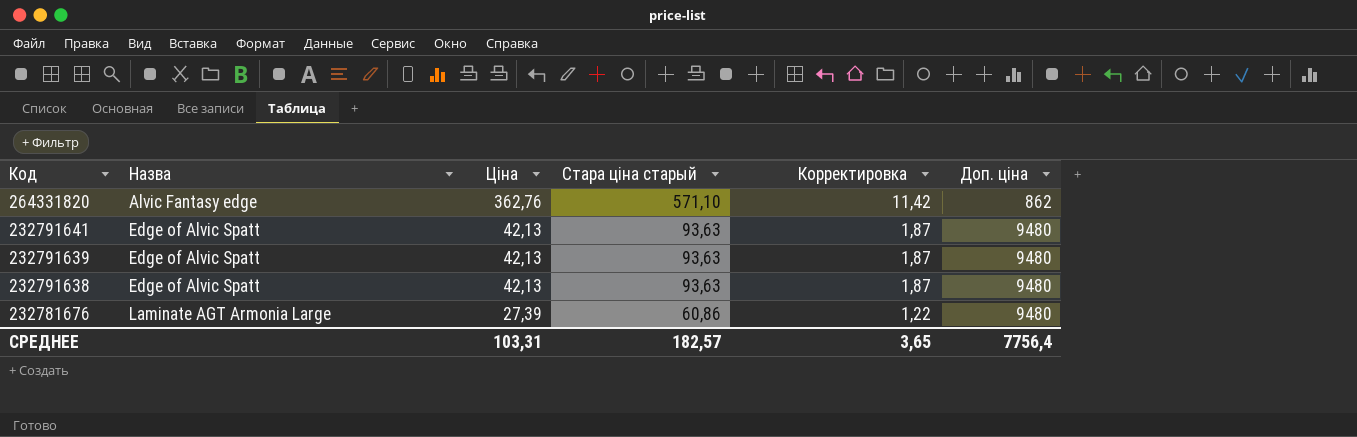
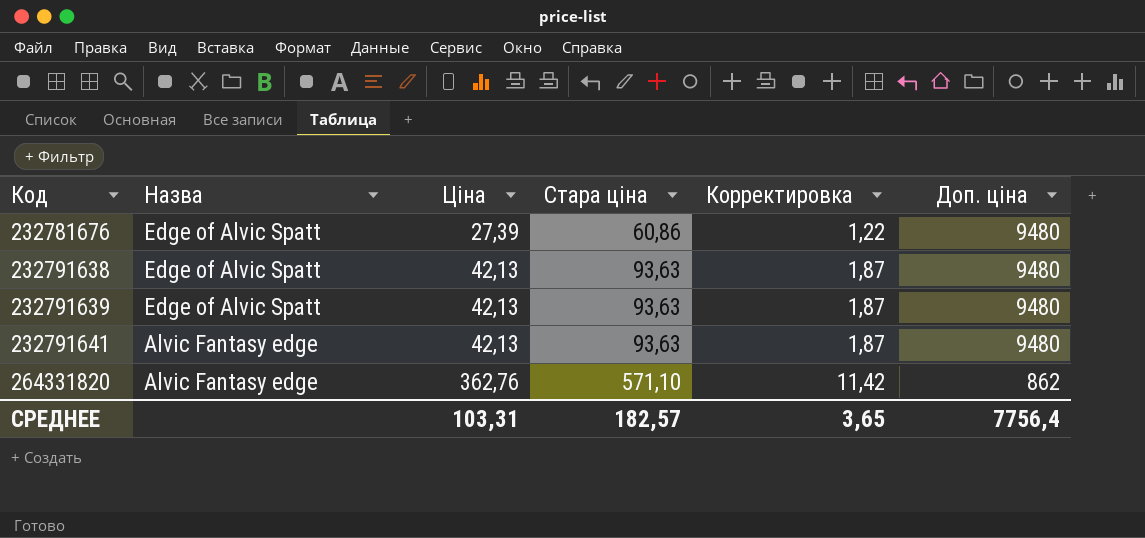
row order: Код descending -> Код ascending
column name: Стара ціна старый -> Стара ціна
232781676 | Назва: Laminate AGT Armonia Large -> Edge of Alvic Spatt
232791641 | Назва: Edge of Alvic Spatt -> Alvic Fantasy edge

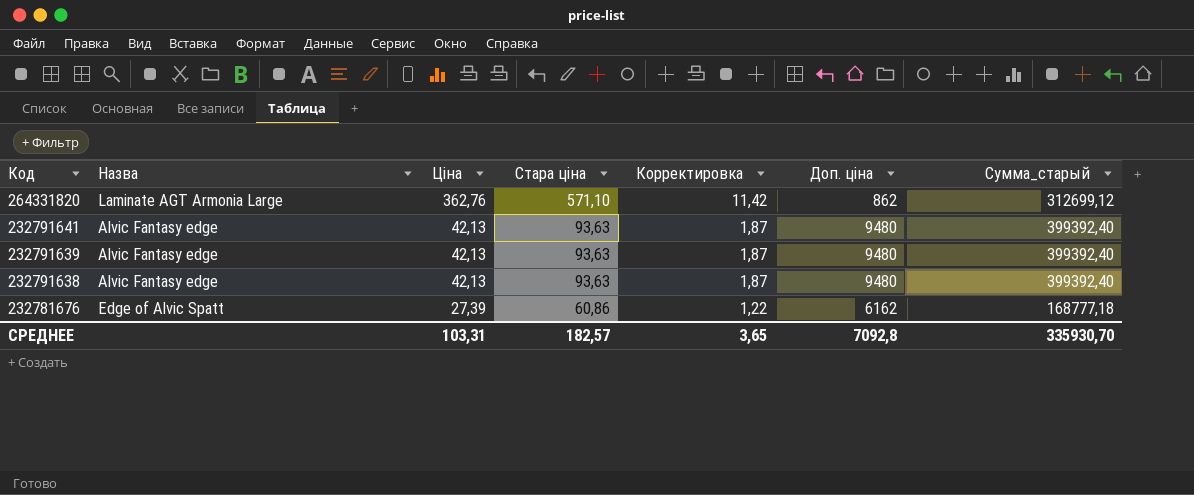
row order: Код ascending -> Код descending
column Сумма_старый | formula: none -> [Ціна] * [Доп. ціна]
264331820 | Назва: Alvic Fantasy edge -> Laminate AGT Armonia Large
232791639 | Назва: Edge of Alvic Spatt -> Alvic Fantasy edge
232791638 | Назва: Edge of Alvic Spatt -> Alvic Fantasy edge
232781676 | Доп. ціна: 9480 -> 6162
СРЕДНЕЕ | Доп. ціна: 7756,4 -> 7092,8

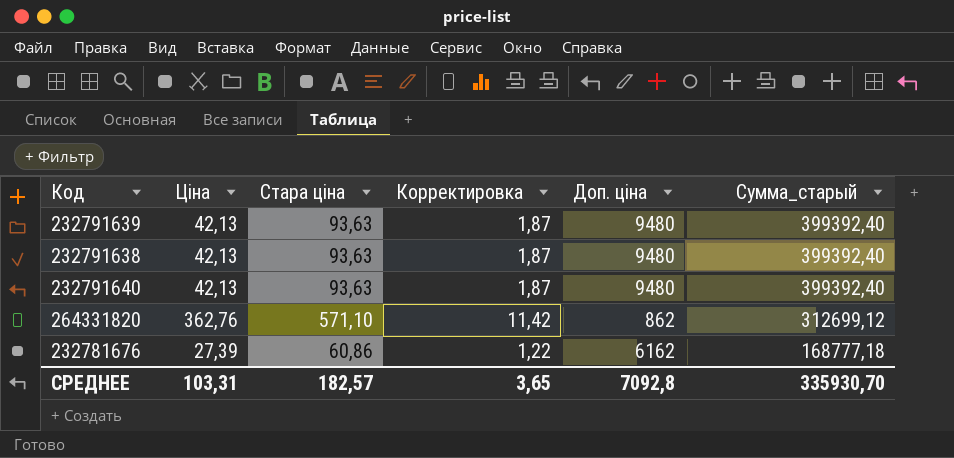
row order: Код descending -> Сумма_старый descending
column Назва | position: 2 -> none
row 232791641: Alvic Fantasy edge | 42,13 | 93,63 | 1,87 | 9480 | 399392,40 -> none
row 232791640: none -> 42,13 | 93,63 | 1,87 | 9480 | 399392,40

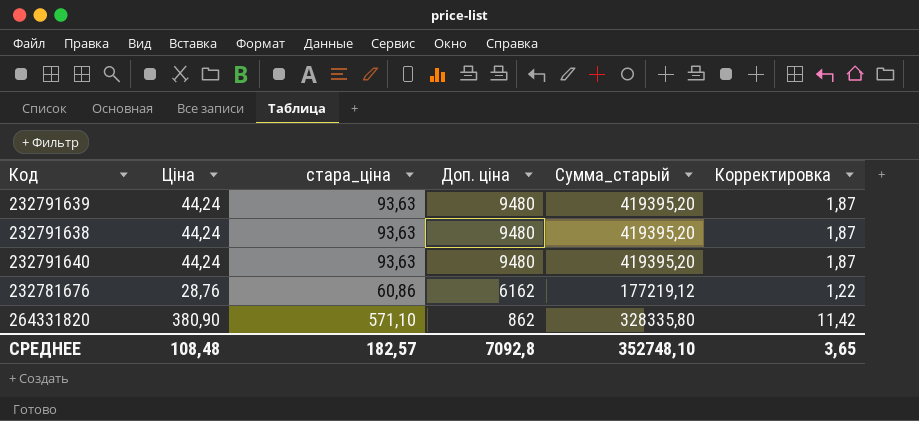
row order: Сумма_старый descending -> Доп. ціна descending
column name: Стара ціна -> стара_ціна
column Корректировка | position: 4 -> 6
232791639 | Ціна: 42,13 -> 44,24
232791639 | Сумма_старый: 399392,40 -> 419395,20
232791638 | Ціна: 42,13 -> 44,24
232791638 | Сумма_старый: 399392,40 -> 419395,20
232791640 | Ціна: 42,13 -> 44,24
232791640 | Сумма_старый: 399392,40 -> 419395,20
232781676 | Ціна: 27,39 -> 28,76
232781676 | Сумма_старый: 168777,18 -> 177219,12
264331820 | Ціна: 362,76 -> 380,90
264331820 | Сумма_старый: 312699,12 -> 328335,80
СРЕДНЕЕ | Ціна: 103,31 -> 108,48
СРЕДНЕЕ | Сумма_старый: 335930,70 -> 352748,10

